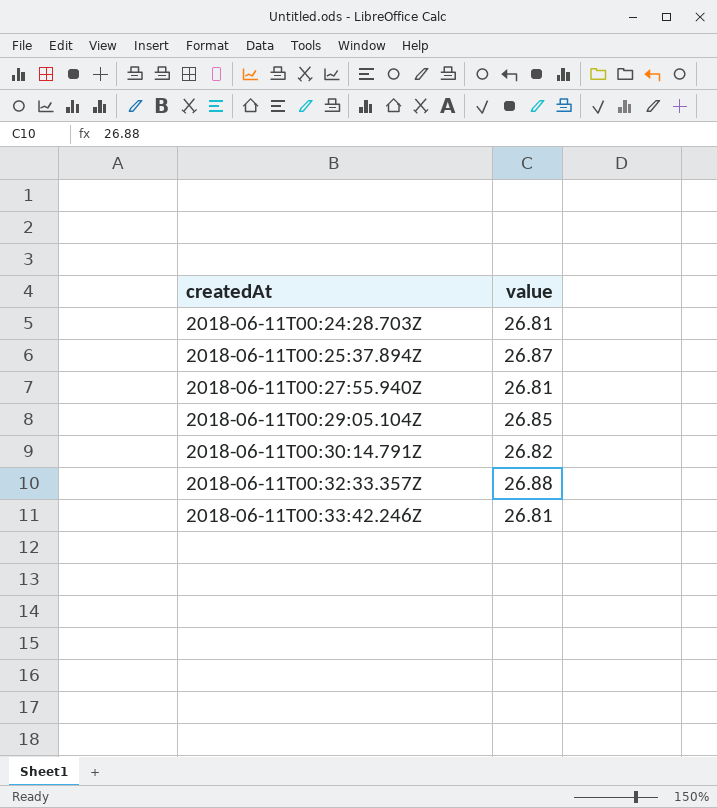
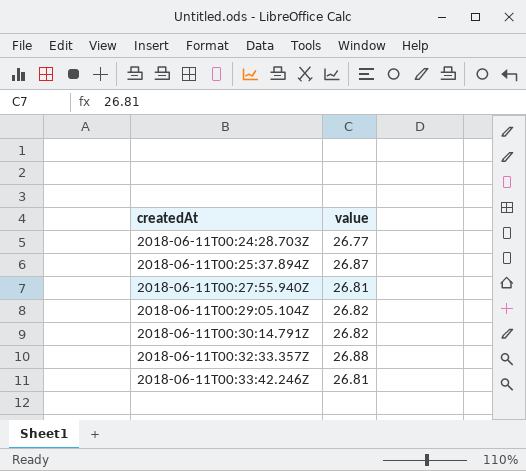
2018-06-11T00:24:28.703Z | value: 26.81 -> 26.77
2018-06-11T00:29:05.104Z | value: 26.85 -> 26.82

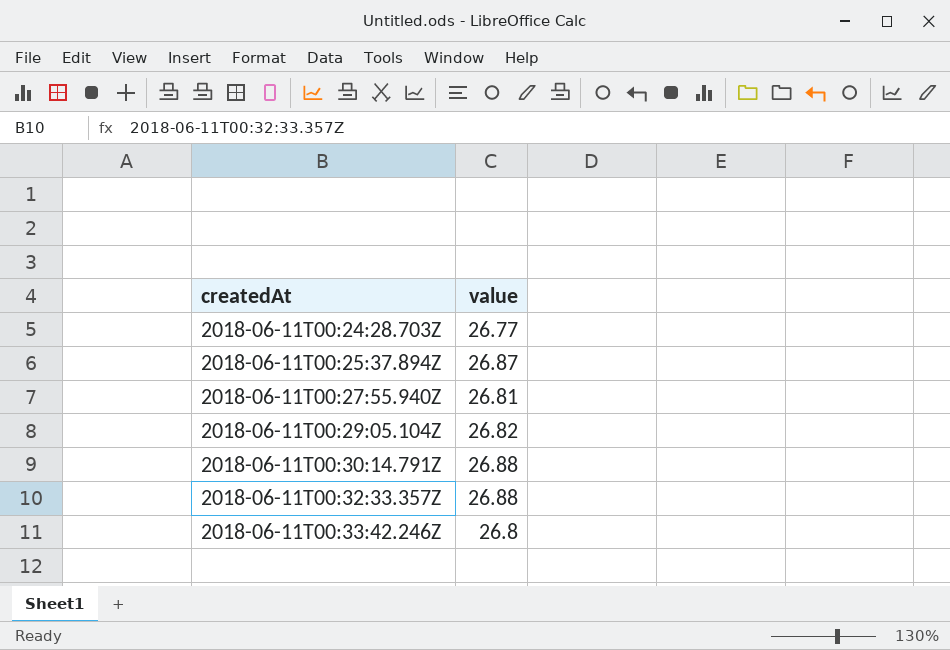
2018-06-11T00:30:14.791Z | value: 26.82 -> 26.88
2018-06-11T00:33:42.246Z | value: 26.81 -> 26.8

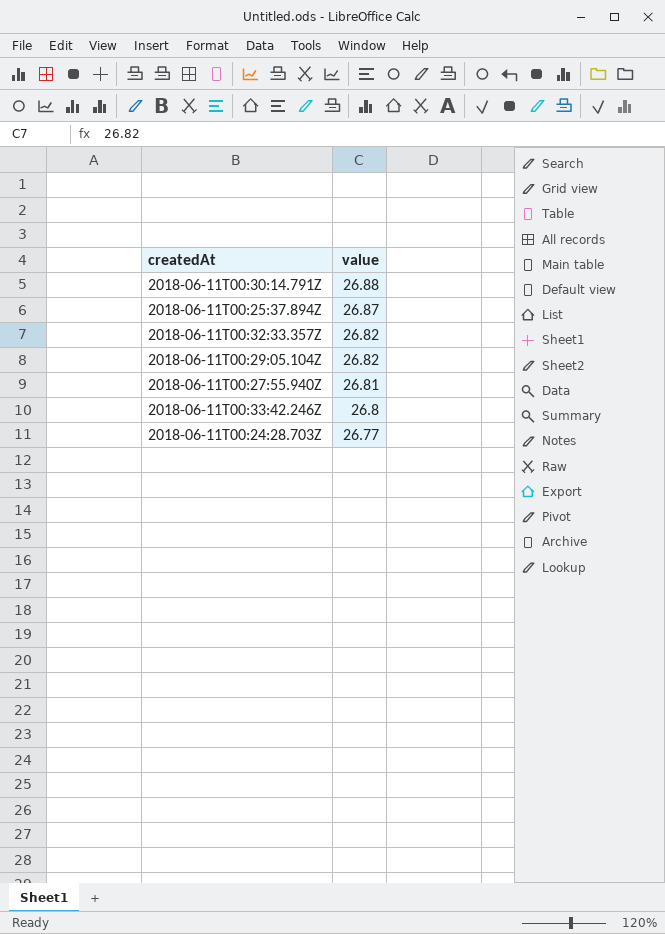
row order: createdAt ascending -> value descending
2018-06-11T00:32:33.357Z | value: 26.88 -> 26.82

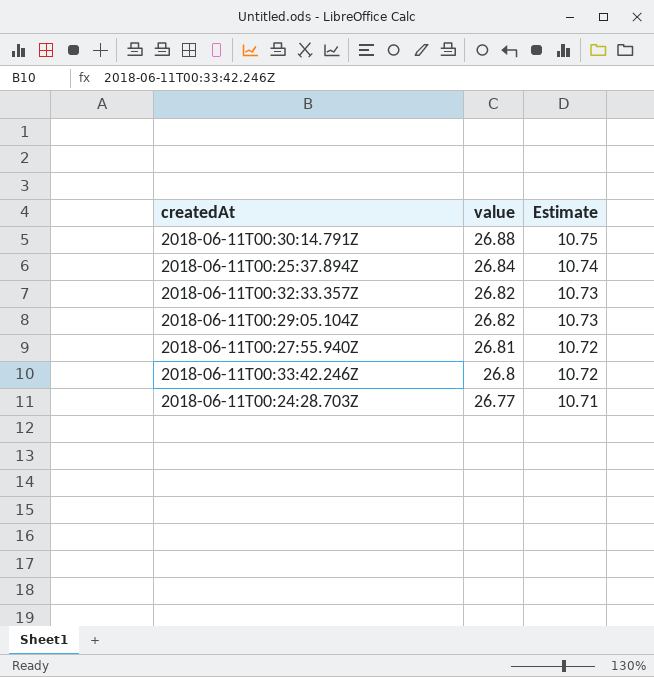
column Estimate | formula: none -> [value] * 0.4
2018-06-11T00:25:37.894Z | value: 26.87 -> 26.84

